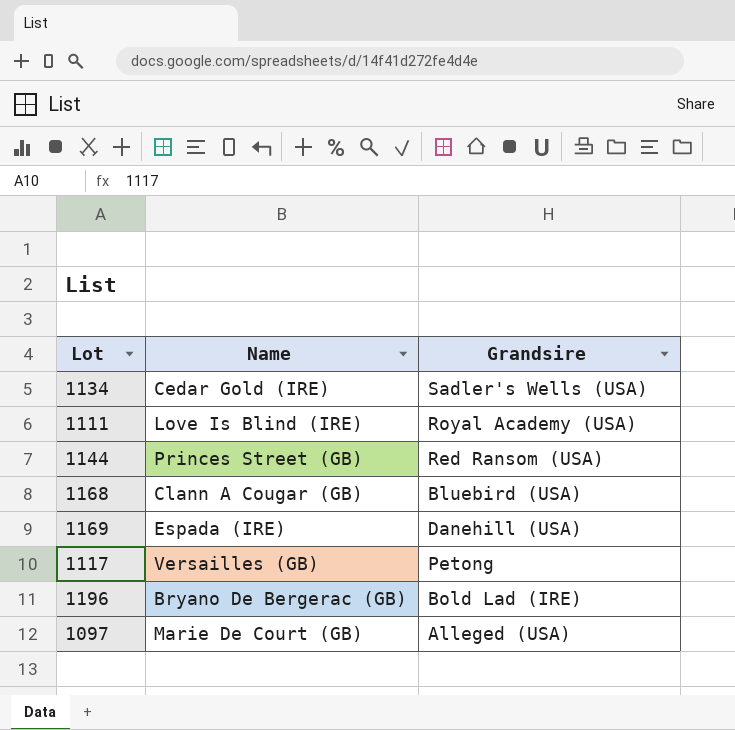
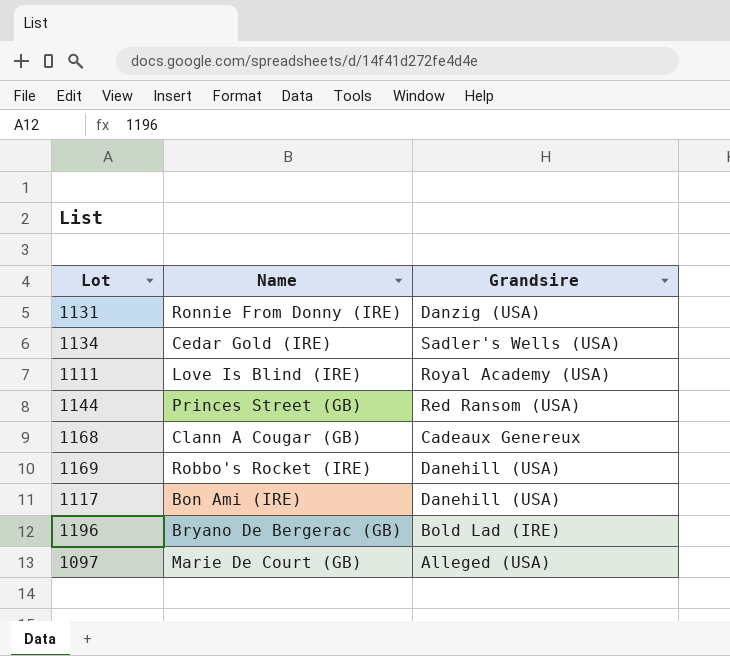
row 1131: none -> Ronnie From Donny (IRE) | Danzig (USA)
1168 | Grandsire: Bluebird (USA) -> Cadeaux Genereux
1169 | Name: Espada (IRE) -> Robbo's Rocket (IRE)
1117 | Name: Versailles (GB) -> Bon Ami (IRE)
1117 | Grandsire: Petong -> Danehill (USA)

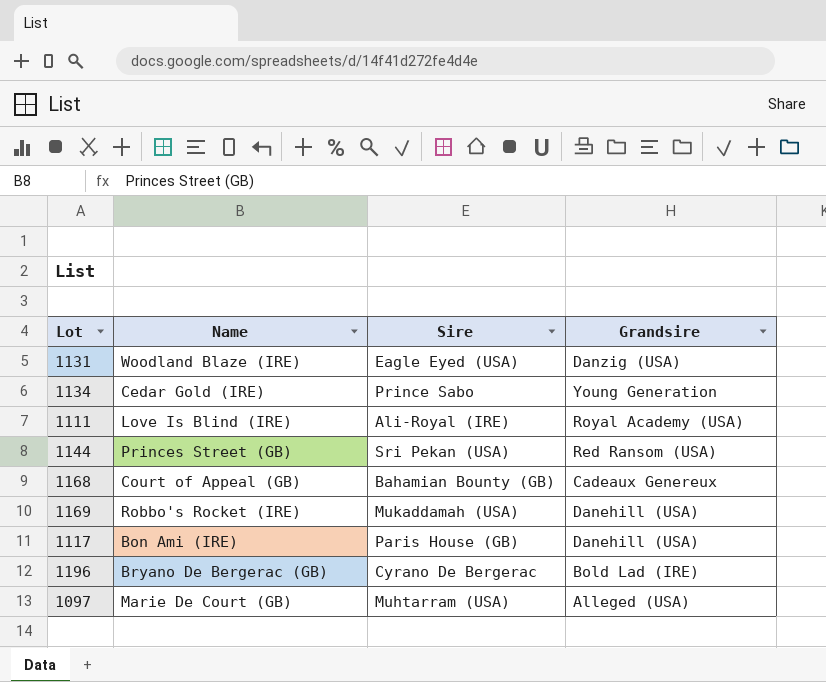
column Sire | position: none -> 3
1131 | Name: Ronnie From Donny (IRE) -> Woodland Blaze (IRE)
1134 | Grandsire: Sadler's Wells (USA) -> Young Generation
1168 | Name: Clann A Cougar (GB) -> Court of Appeal (GB)

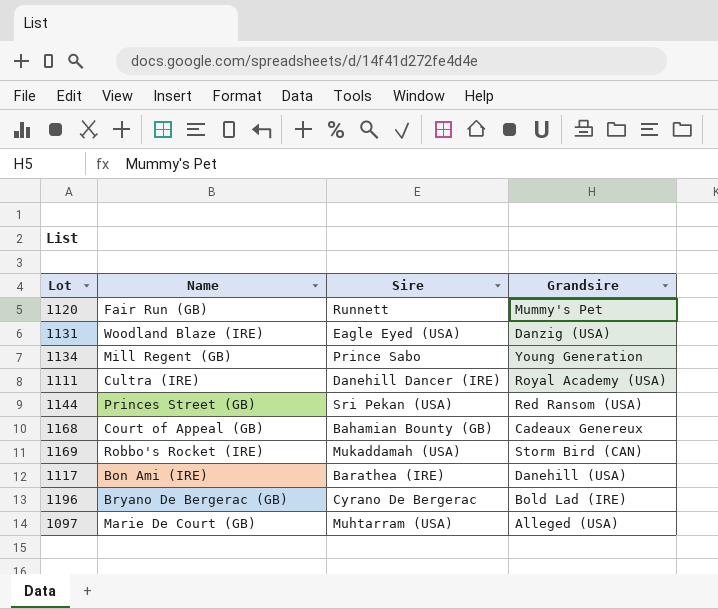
row 1120: none -> Fair Run (GB) | Runnett | Mummy's Pet
1134 | Name: Cedar Gold (IRE) -> Mill Regent (GB)
1111 | Name: Love Is Blind (IRE) -> Cultra (IRE)
1111 | Sire: Ali-Royal (IRE) -> Danehill Dancer (IRE)
1169 | Grandsire: Danehill (USA) -> Storm Bird (CAN)
1117 | Sire: Paris House (GB) -> Barathea (IRE)

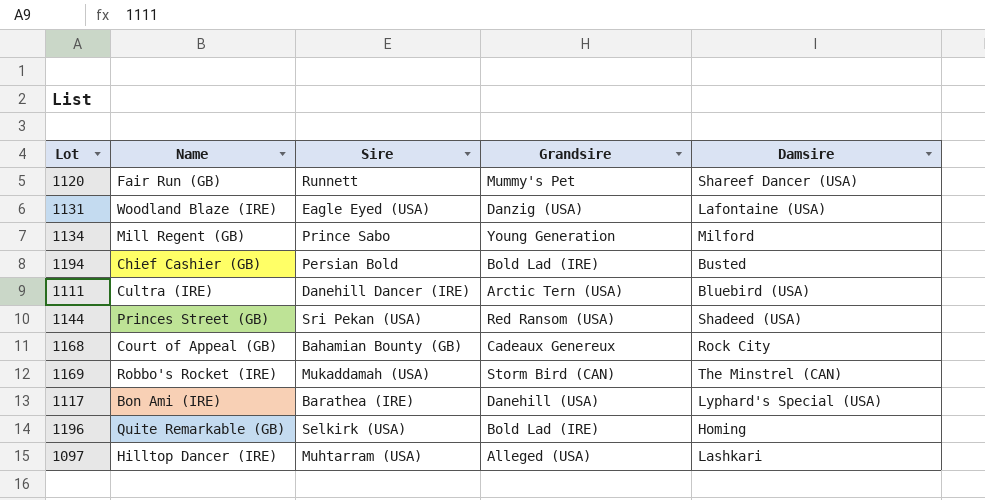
column Damsire | position: none -> 5
row 1194: none -> Chief Cashier (GB) | Persian Bold | Bold Lad (IRE) | Busted
1111 | Grandsire: Royal Academy (USA) -> Arctic Tern (USA)
1196 | Name: Bryano De Bergerac (GB) -> Quite Remarkable (GB)
1196 | Sire: Cyrano De Bergerac -> Selkirk (USA)
1097 | Name: Marie De Court (GB) -> Hilltop Dancer (IRE)

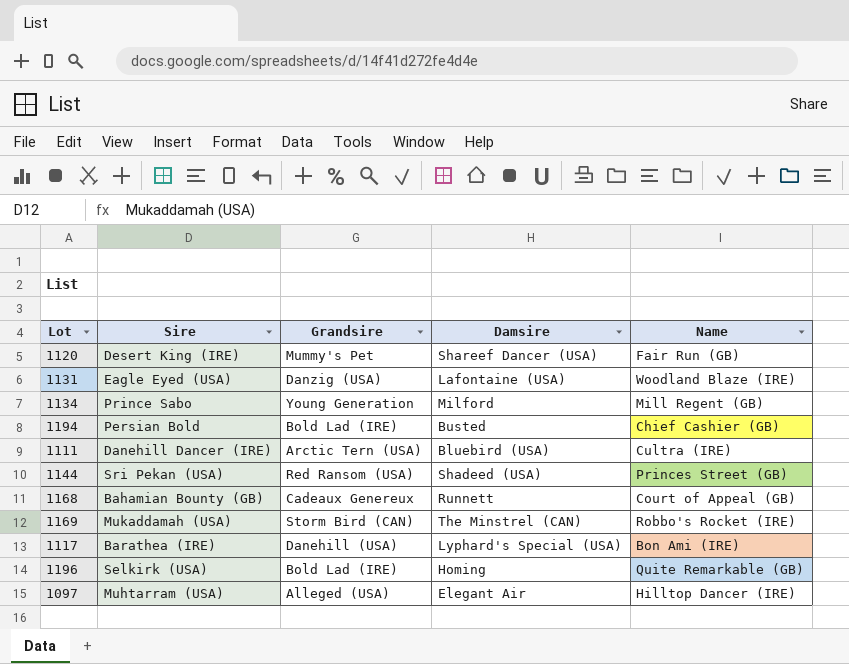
column Name | position: 2 -> 5
1120 | Sire: Runnett -> Desert King (IRE)
1168 | Damsire: Rock City -> Runnett
1097 | Damsire: Lashkari -> Elegant Air

